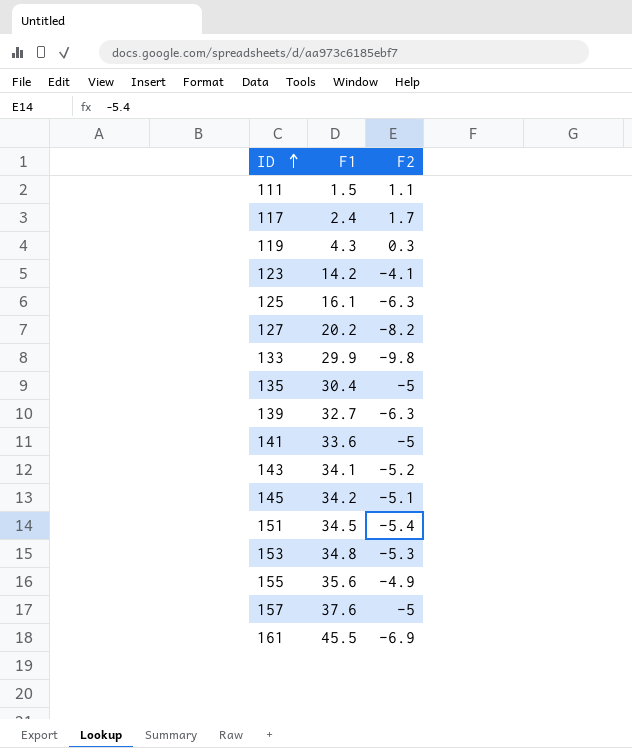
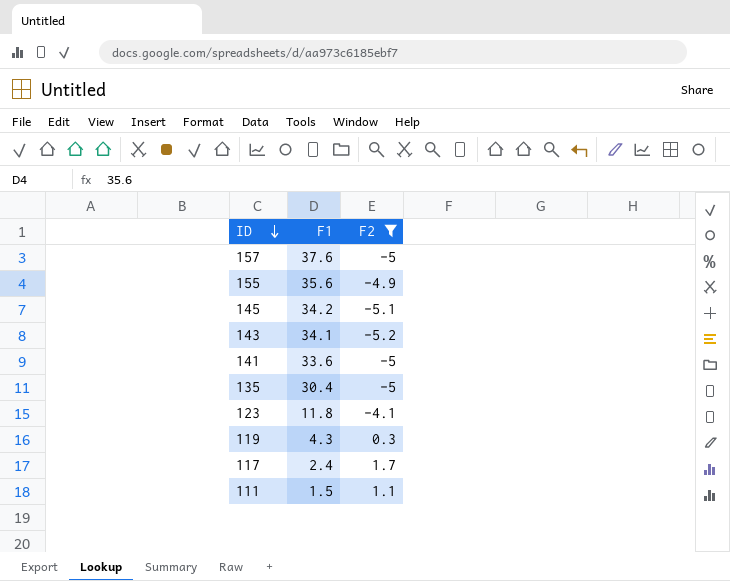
filter: none -> F2 >= -5.2
row order: ID ascending -> ID descending
123 | F1: 14.2 -> 11.8

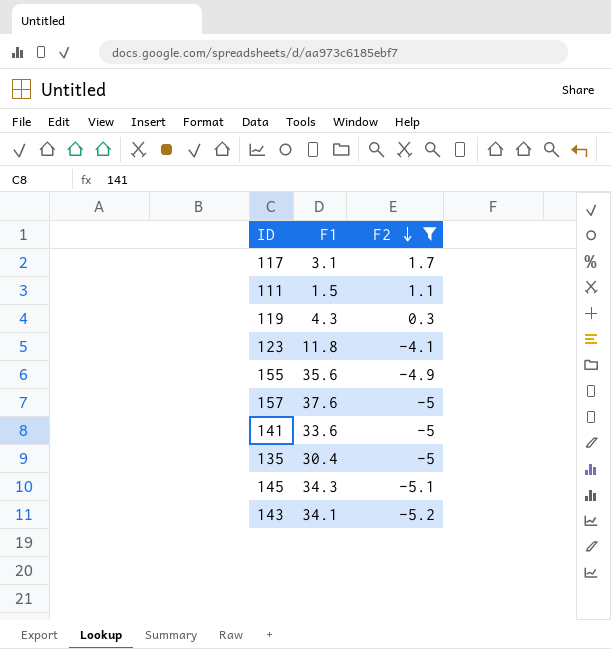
row order: ID descending -> F2 descending
117 | F1: 2.4 -> 3.1
145 | F1: 34.2 -> 34.3

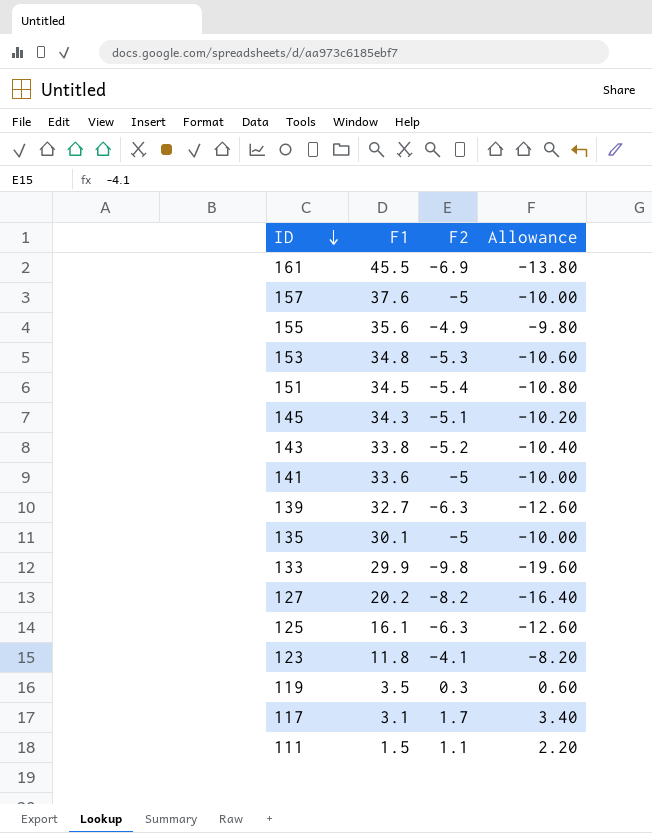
filter: F2 >= -5.2 -> none
row order: F2 descending -> ID descending
column Allowance | formula: none -> [F2] * 2
143 | F1: 34.1 -> 33.8
135 | F1: 30.4 -> 30.1
119 | F1: 4.3 -> 3.5

